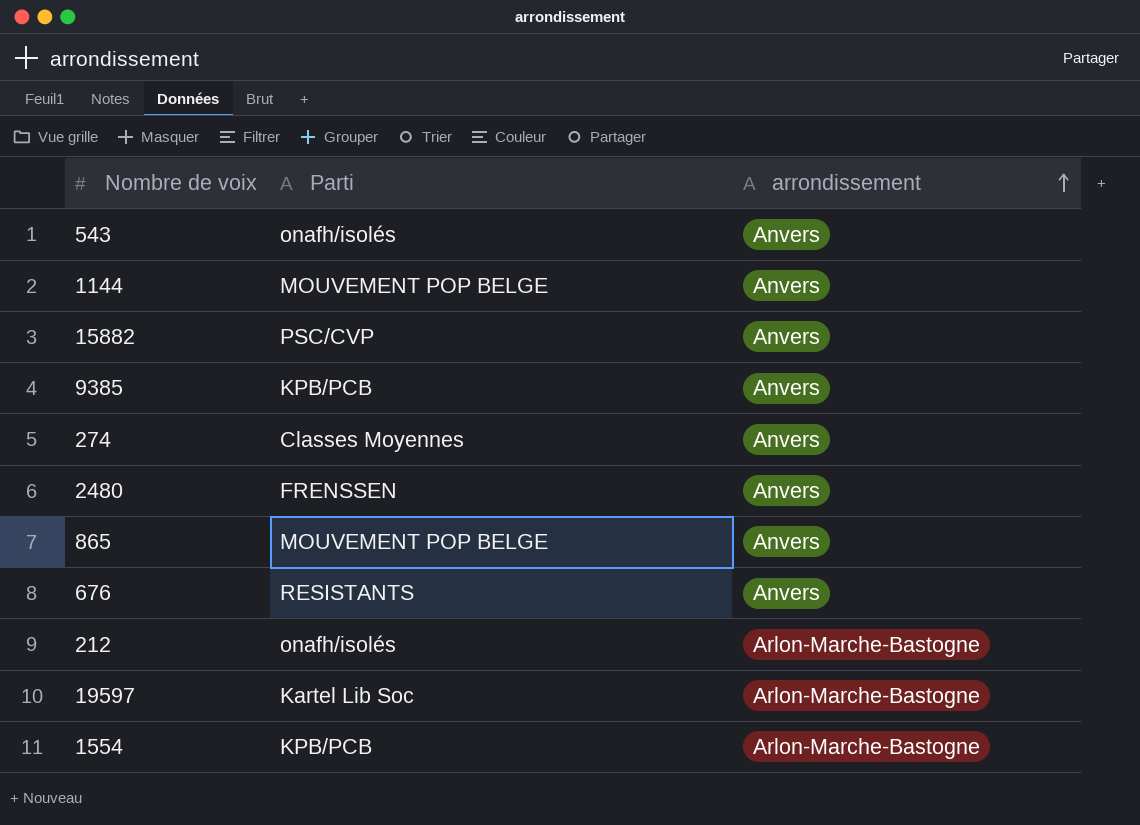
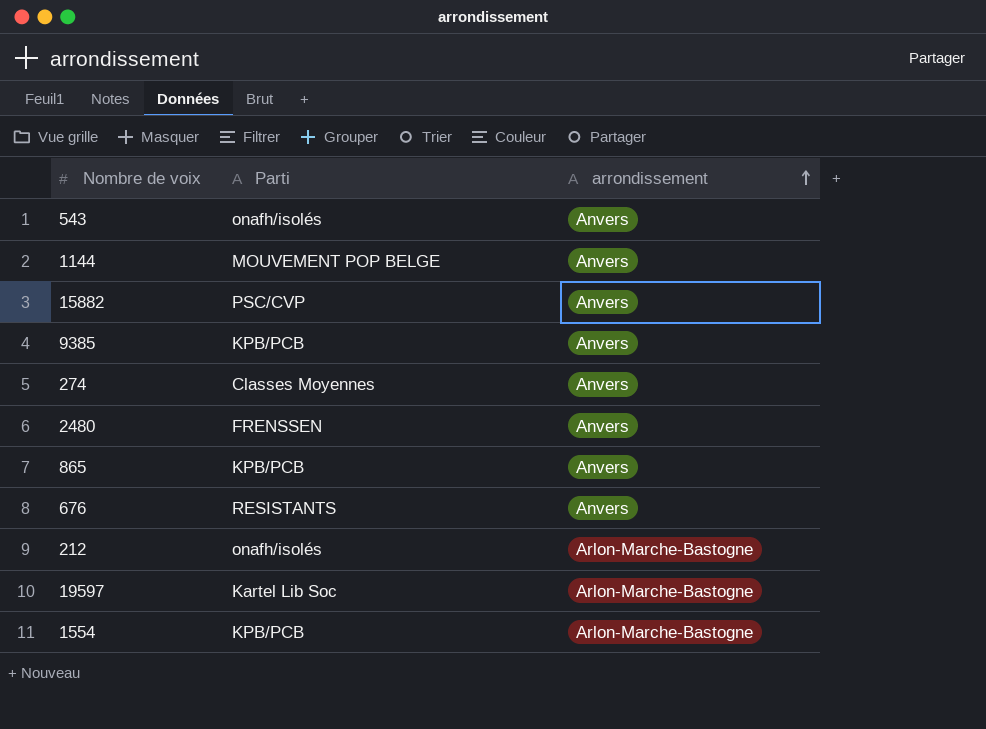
865 | Parti: MOUVEMENT POP BELGE -> KPB/PCB

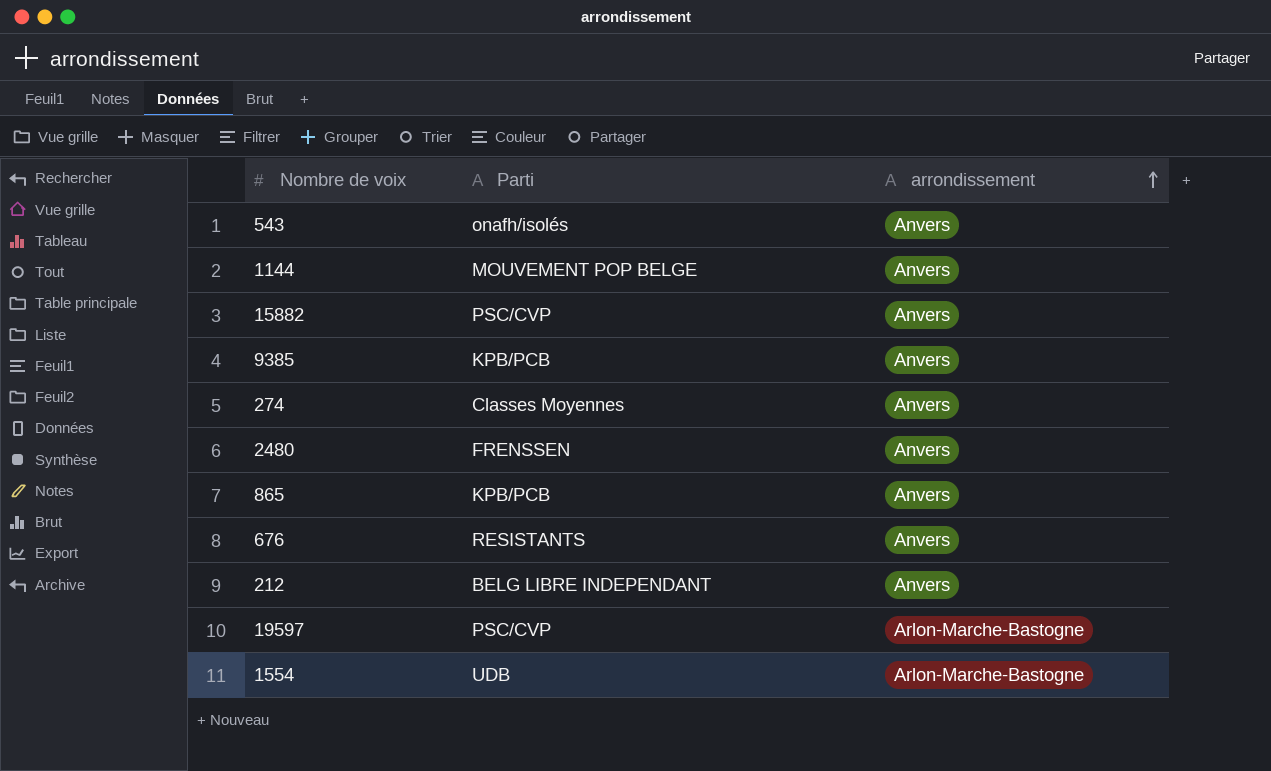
212 | Parti: onafh/isolés -> BELG LIBRE INDEPENDANT
212 | arrondissement: Arlon-Marche-Bastogne -> Anvers
19597 | Parti: Kartel Lib Soc -> PSC/CVP
1554 | Parti: KPB/PCB -> UDB

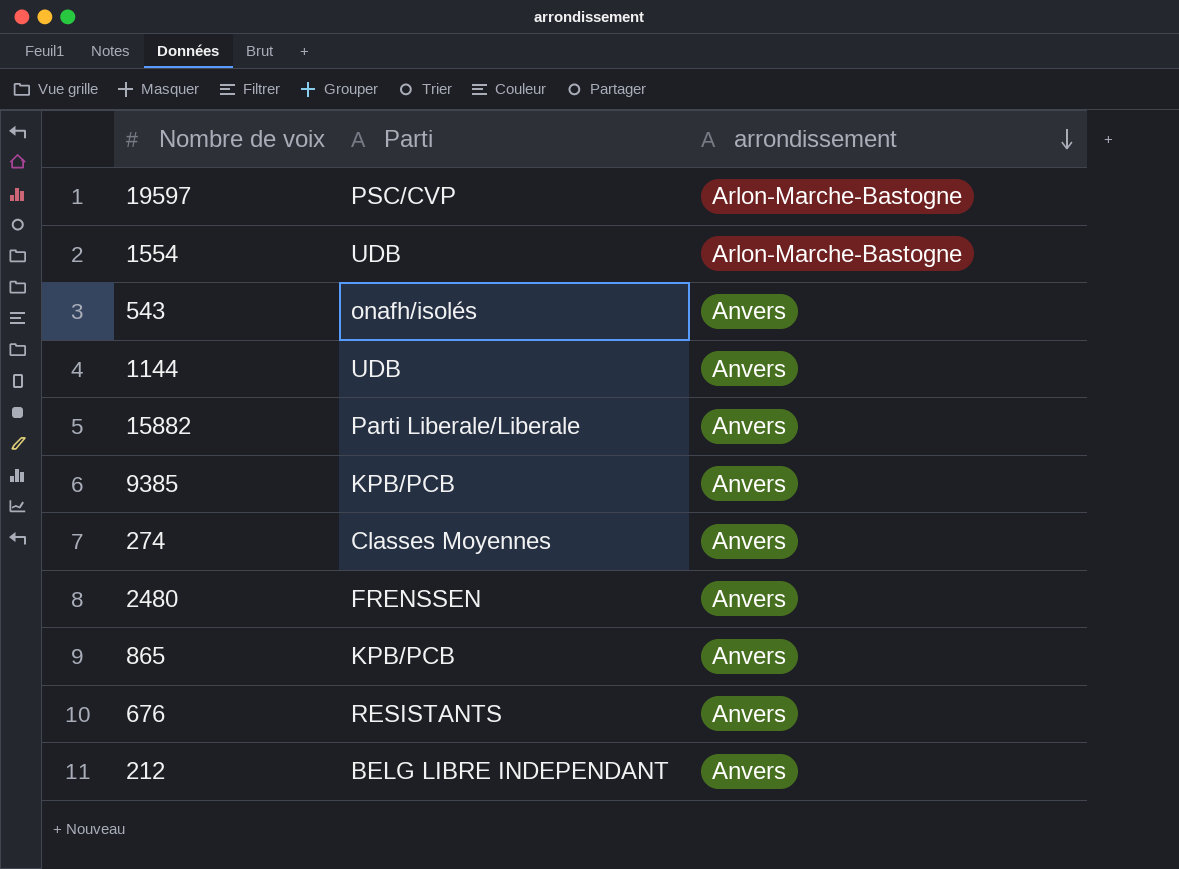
row order: arrondissement ascending -> arrondissement descending
1144 | Parti: MOUVEMENT POP BELGE -> UDB
15882 | Parti: PSC/CVP -> Parti Liberale/Liberale

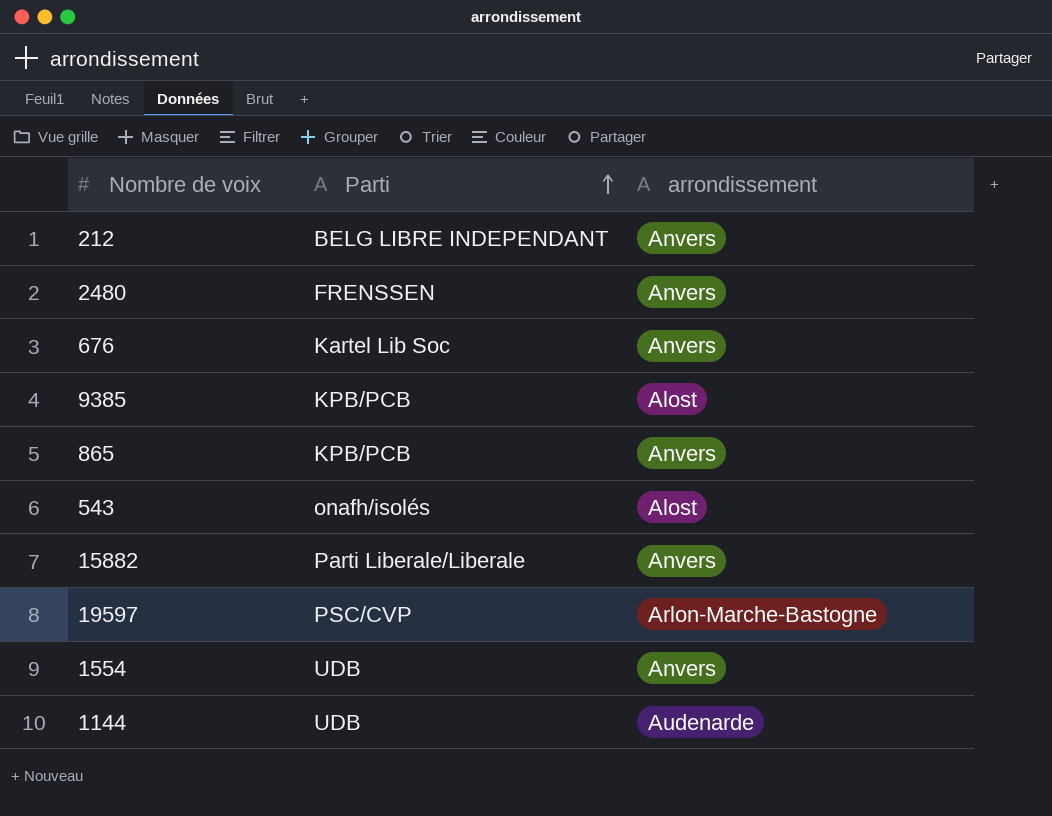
row order: arrondissement descending -> Parti ascending
row 274: Classes Moyennes | Anvers -> none
676 | Parti: RESISTANTS -> Kartel Lib Soc
9385 | arrondissement: Anvers -> Alost
543 | arrondissement: Anvers -> Alost
1554 | arrondissement: Arlon-Marche-Bastogne -> Anvers
1144 | arrondissement: Anvers -> Audenarde

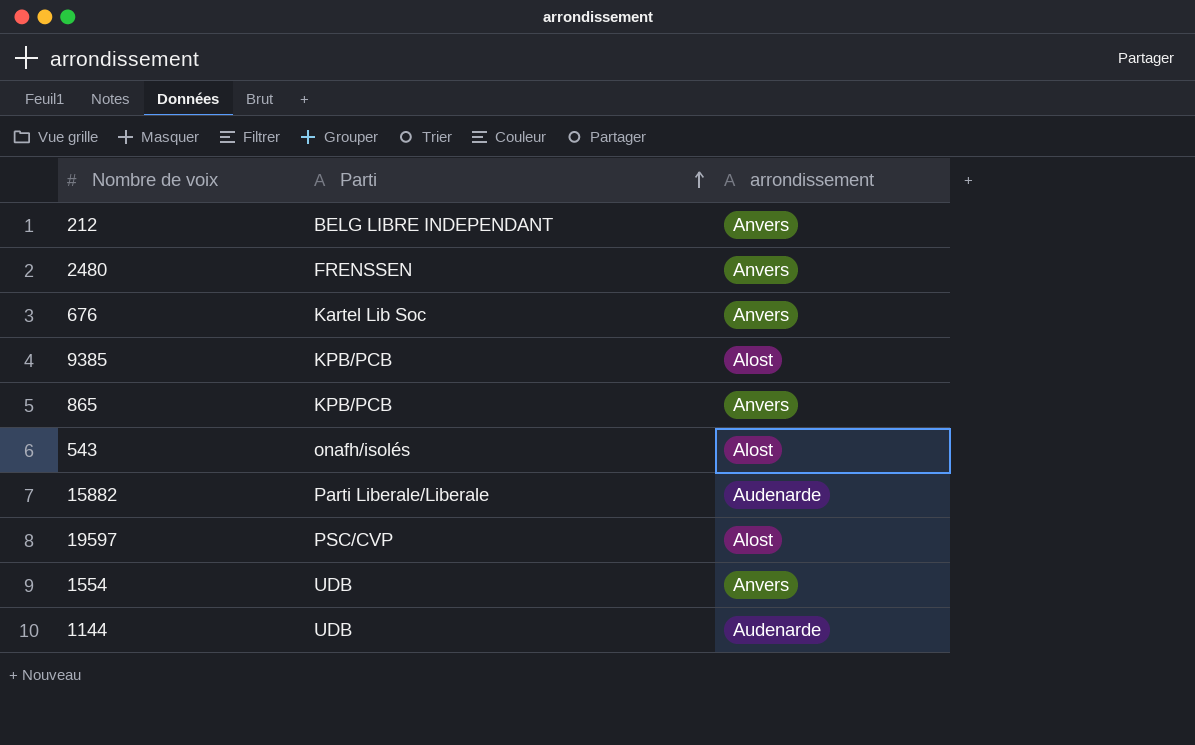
15882 | arrondissement: Anvers -> Audenarde
19597 | arrondissement: Arlon-Marche-Bastogne -> Alost

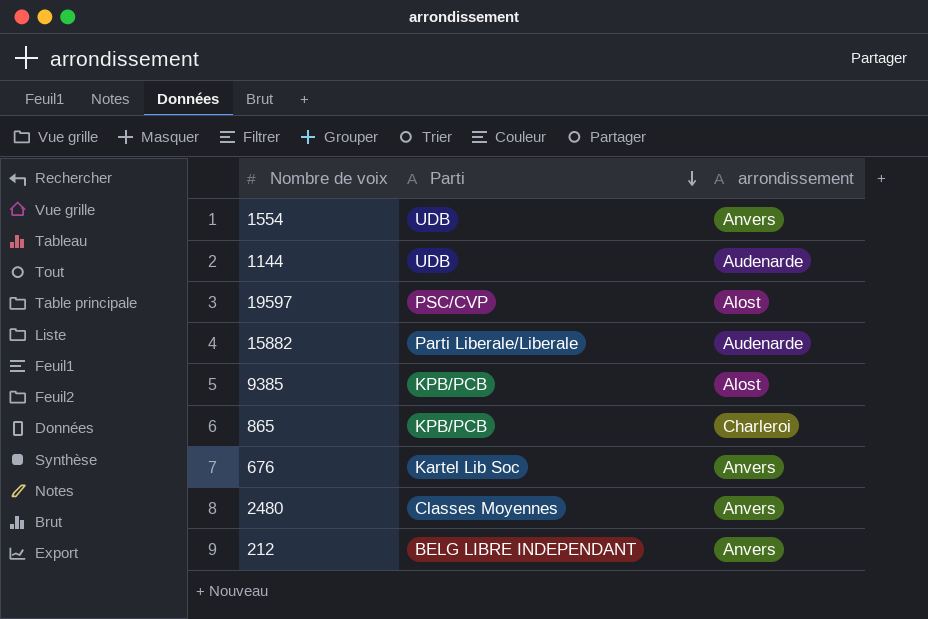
row order: Parti ascending -> Parti descending
row 543: onafh/isolés | Alost -> none
865 | arrondissement: Anvers -> Charleroi
2480 | Parti: FRENSSEN -> Classes Moyennes

